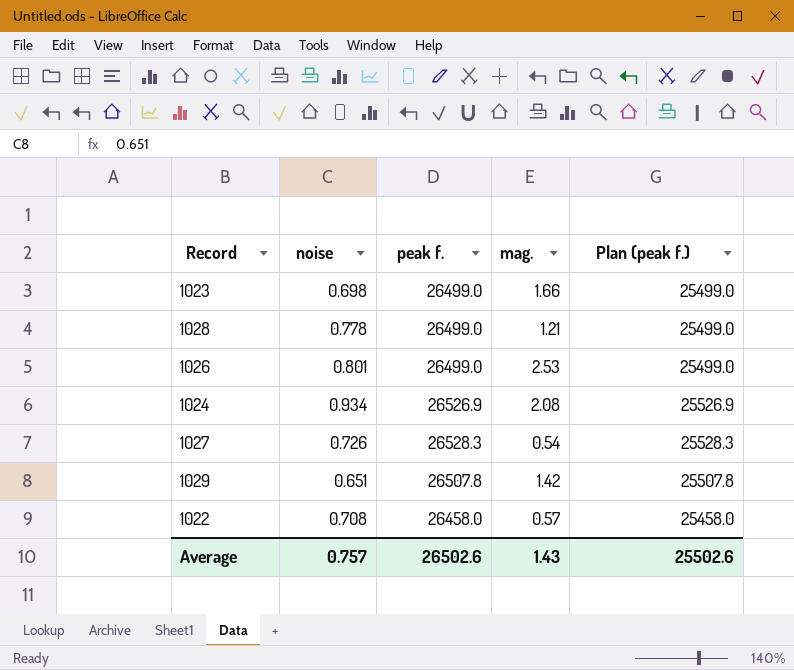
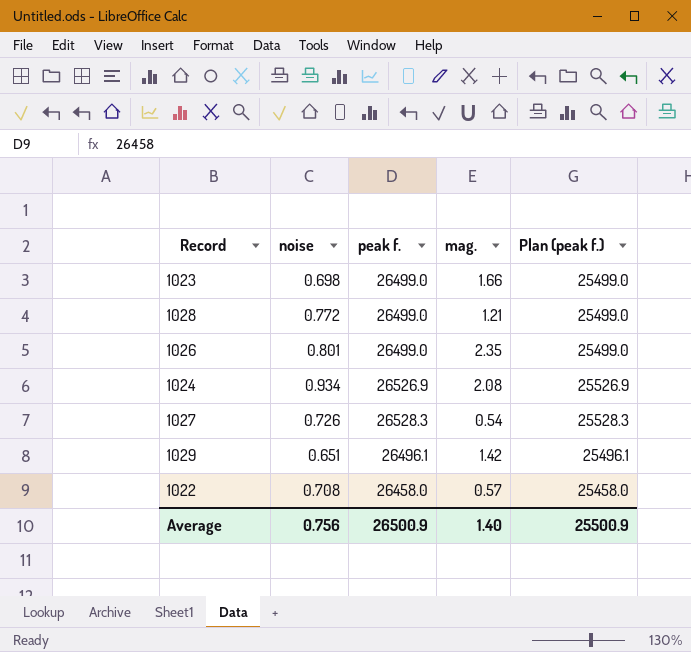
1028 | noise: 0.778 -> 0.772
1026 | mag.: 2.53 -> 2.35
1029 | peak f.: 26507.8 -> 26496.1
1029 | Plan (peak f.): 25507.8 -> 25496.1
Average | noise: 0.757 -> 0.756
Average | peak f.: 26502.6 -> 26500.9
Average | mag.: 1.43 -> 1.40
Average | Plan (peak f.): 25502.6 -> 25500.9

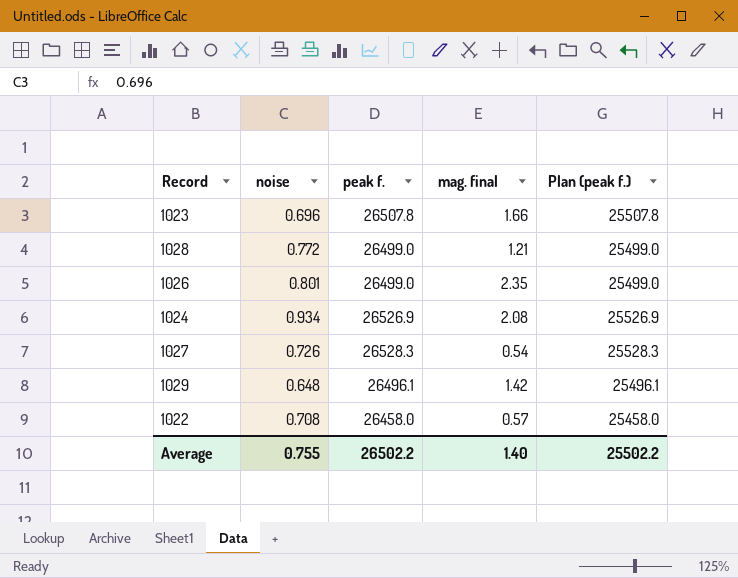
column name: mag. -> mag. final
1023 | noise: 0.698 -> 0.696
1023 | peak f.: 26499.0 -> 26507.8
1023 | Plan (peak f.): 25499.0 -> 25507.8
1029 | noise: 0.651 -> 0.648
Average | noise: 0.756 -> 0.755
Average | peak f.: 26500.9 -> 26502.2
Average | Plan (peak f.): 25500.9 -> 25502.2

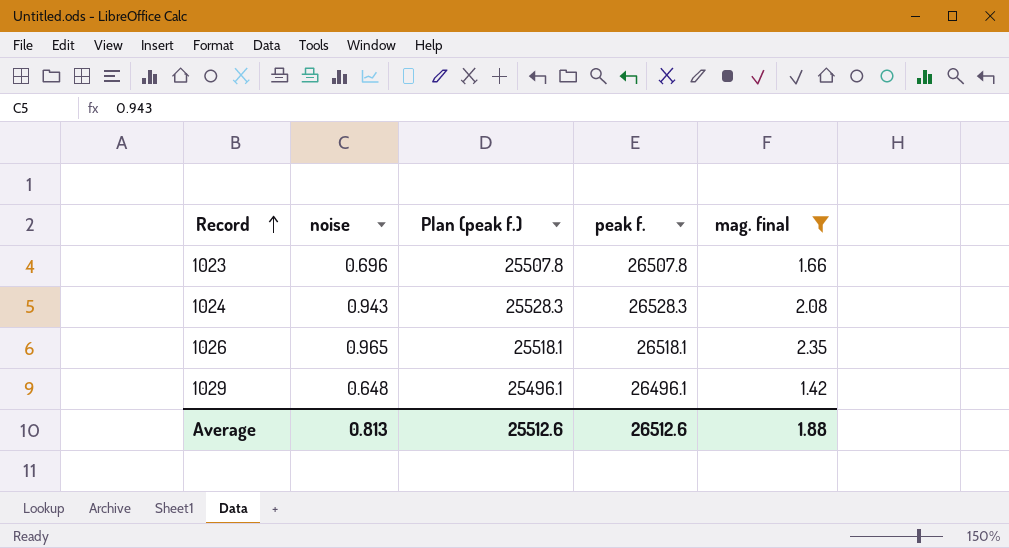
filter: none -> mag. final >= 1.42
row order: none -> Record ascending
column Plan (peak f.) | position: 5 -> 3
1024 | noise: 0.934 -> 0.943
1024 | Plan (peak f.): 25526.9 -> 25528.3
1024 | peak f.: 26526.9 -> 26528.3
1026 | noise: 0.801 -> 0.965
1026 | Plan (peak f.): 25499.0 -> 25518.1
1026 | peak f.: 26499.0 -> 26518.1
Average | noise: 0.755 -> 0.813
Average | Plan (peak f.): 25502.2 -> 25512.6
Average | peak f.: 26502.2 -> 26512.6
Average | mag. final: 1.40 -> 1.88

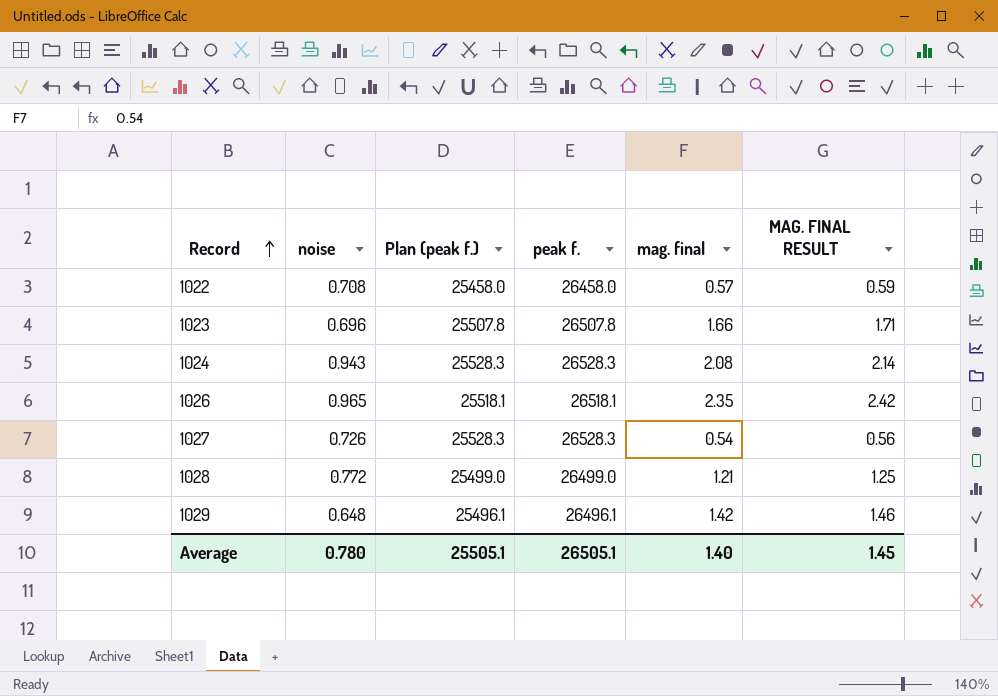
filter: mag. final >= 1.42 -> none
column MAG. FINAL RESULT | formula: none -> [mag. final] * 1.03
Average | noise: 0.813 -> 0.780
Average | Plan (peak f.): 25512.6 -> 25505.1
Average | peak f.: 26512.6 -> 26505.1
Average | mag. final: 1.88 -> 1.40

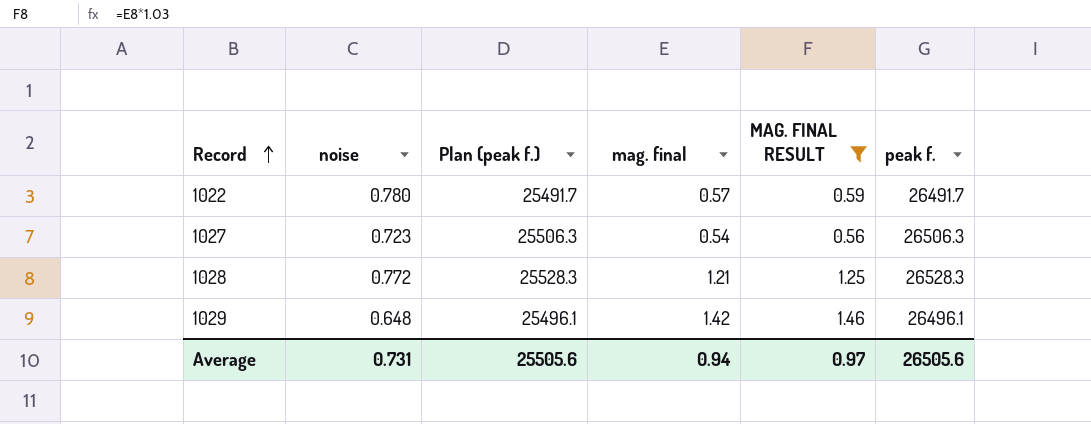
filter: none -> MAG. FINAL RESULT <= 1.46
column peak f. | position: 4 -> 6
1022 | noise: 0.708 -> 0.780
1022 | Plan (peak f.): 25458.0 -> 25491.7
1022 | peak f.: 26458.0 -> 26491.7
1027 | noise: 0.726 -> 0.723
1027 | Plan (peak f.): 25528.3 -> 25506.3
1027 | peak f.: 26528.3 -> 26506.3
1028 | Plan (peak f.): 25499.0 -> 25528.3
1028 | peak f.: 26499.0 -> 26528.3
Average | noise: 0.780 -> 0.731
Average | Plan (peak f.): 25505.1 -> 25505.6
Average | mag. final: 1.40 -> 0.94
Average | MAG. FINAL RESULT: 1.45 -> 0.97
Average | peak f.: 26505.1 -> 26505.6

